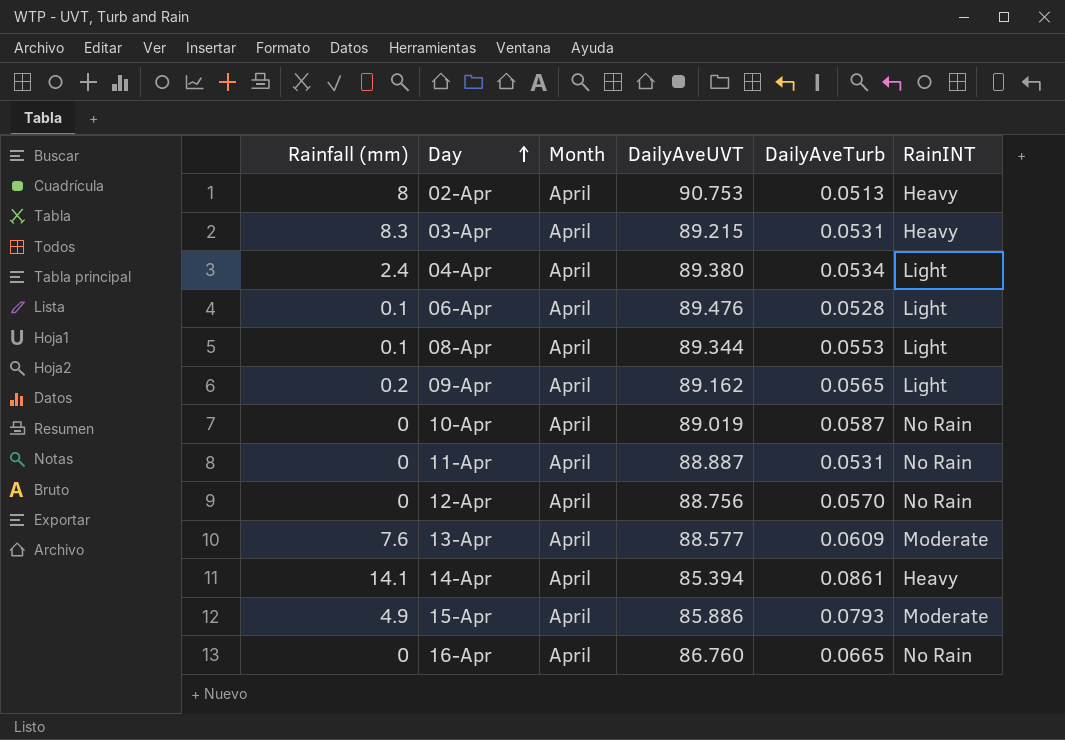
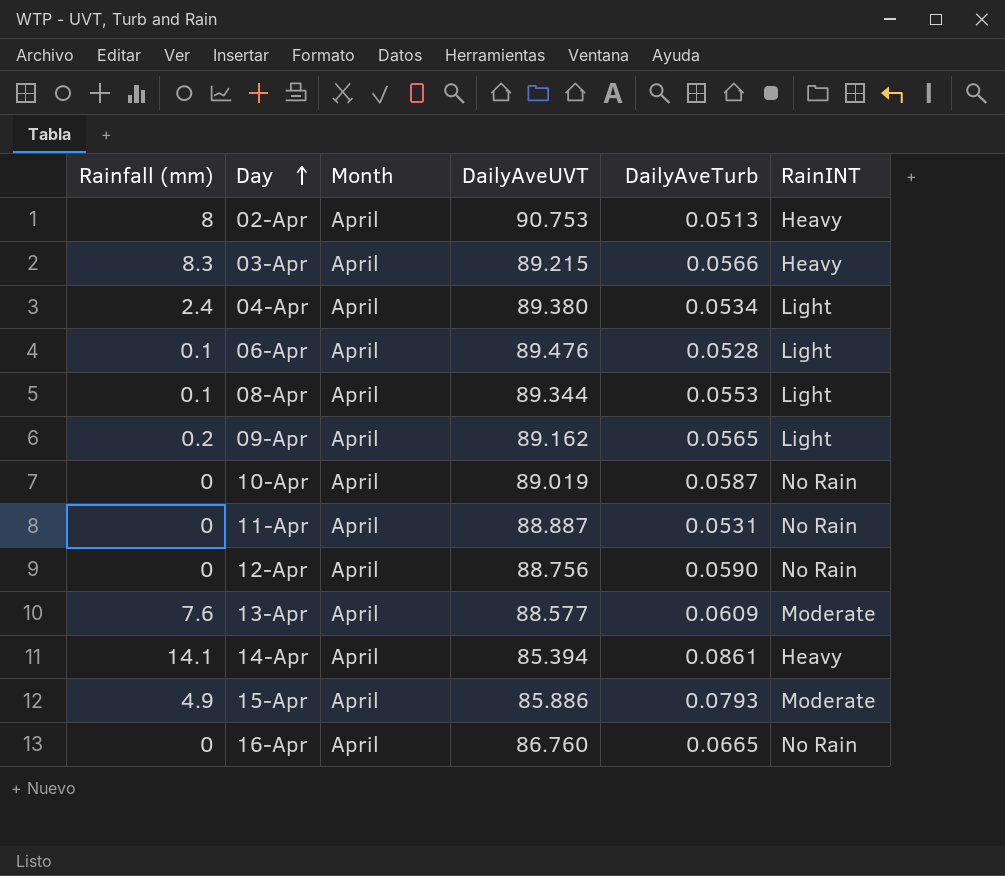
03-Apr | DailyAveTurb: 0.0531 -> 0.0566
12-Apr | DailyAveTurb: 0.0570 -> 0.0590

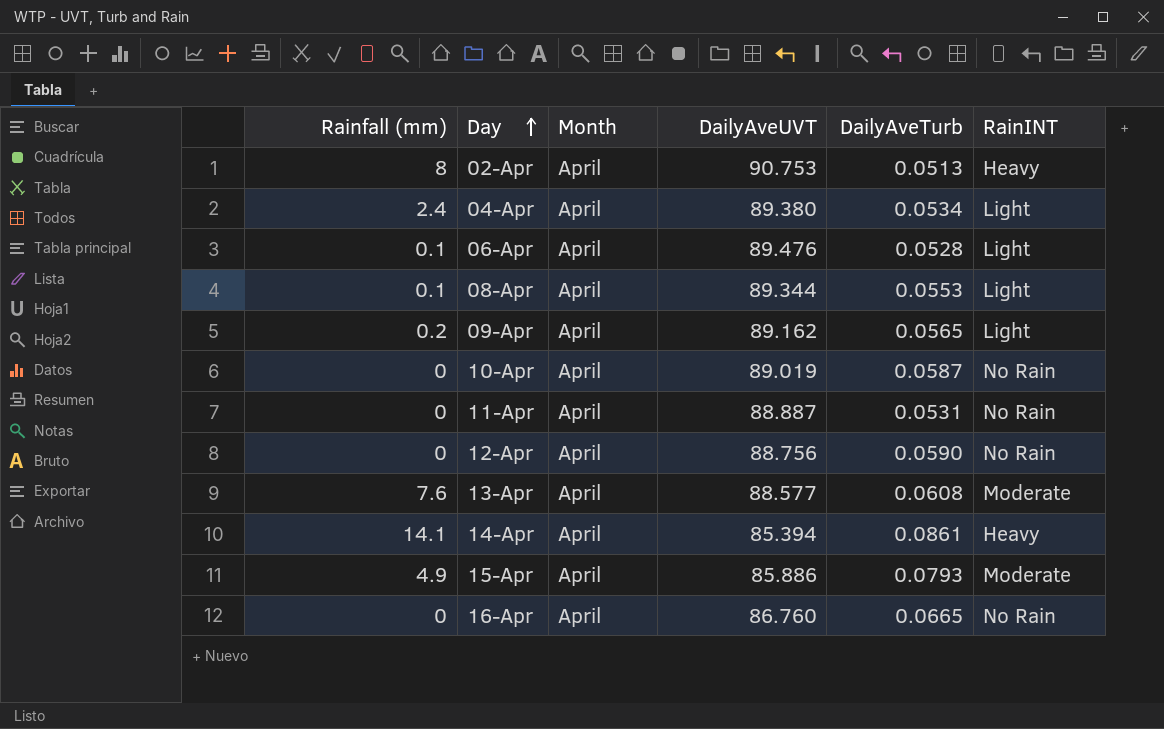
row 03-Apr: 8.3 | April | 89.215 | 0.0566 | Heavy -> none
13-Apr | DailyAveTurb: 0.0609 -> 0.0608

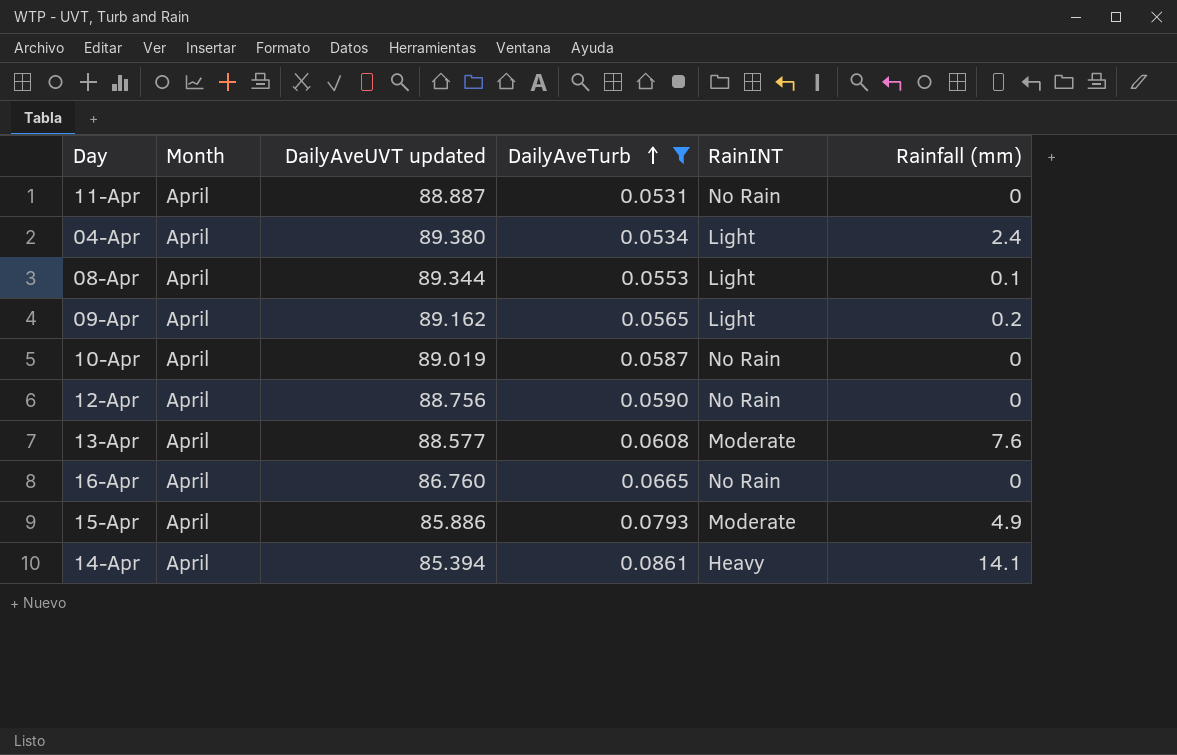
filter: none -> DailyAveTurb >= 0.0531
row order: Day ascending -> DailyAveTurb ascending
column name: DailyAveUVT -> DailyAveUVT updated
column Rainfall (mm) | position: 1 -> 6

